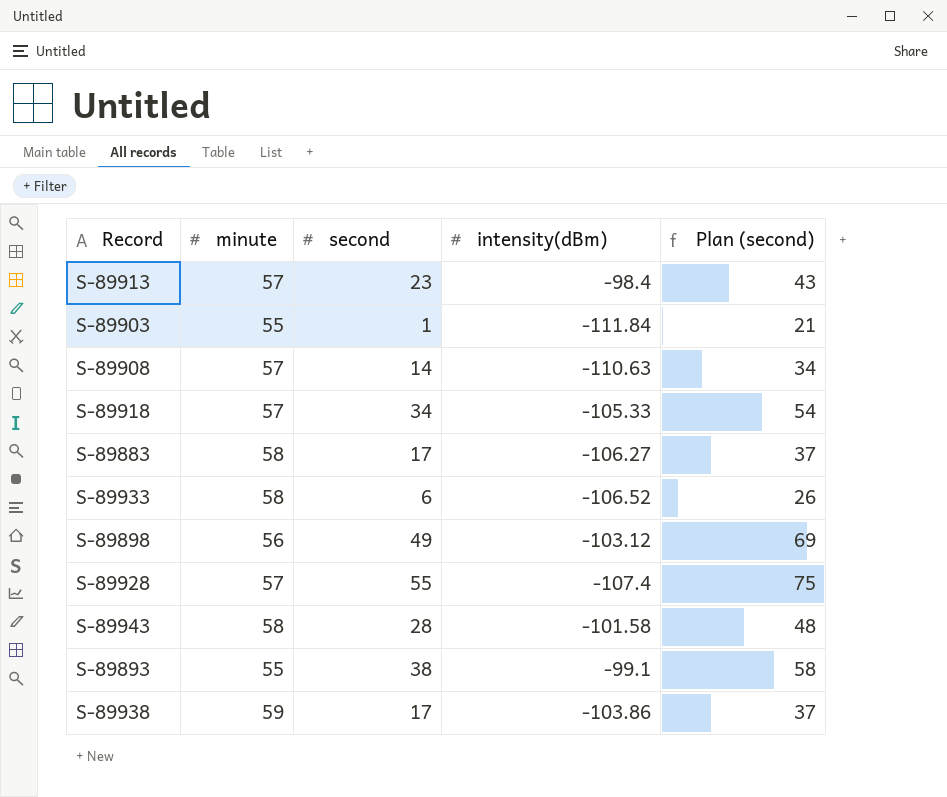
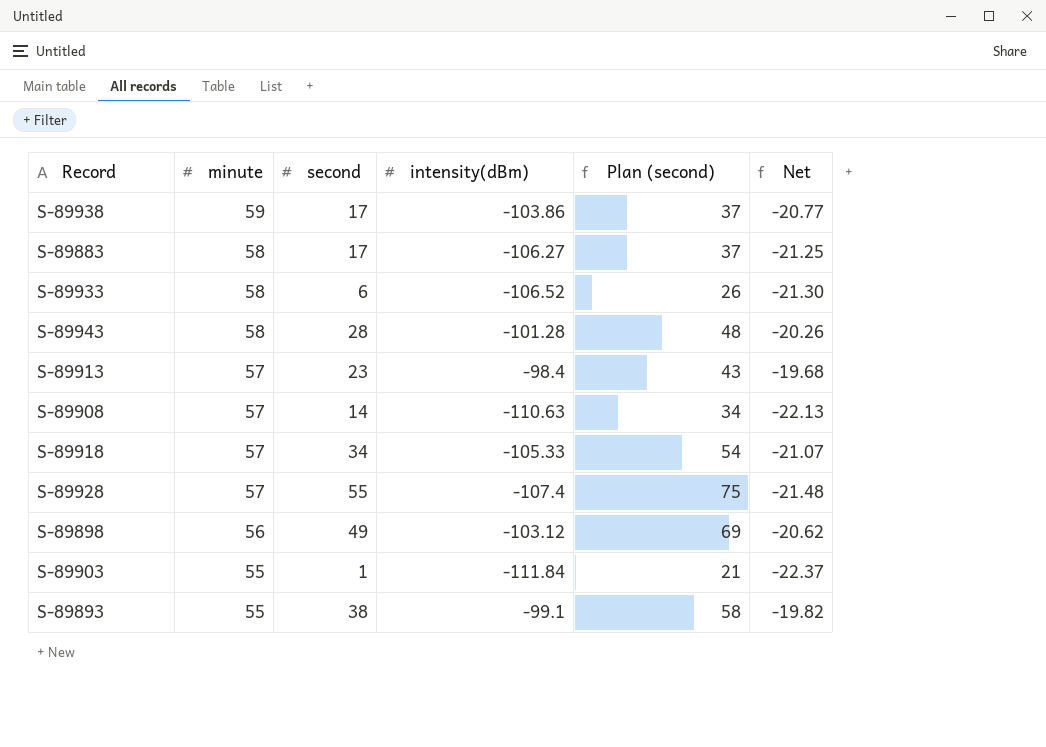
row order: none -> minute descending
column Net | formula: none -> [intensity(dBm)] * 0.2
S-89943 | intensity(dBm): -101.58 -> -101.28

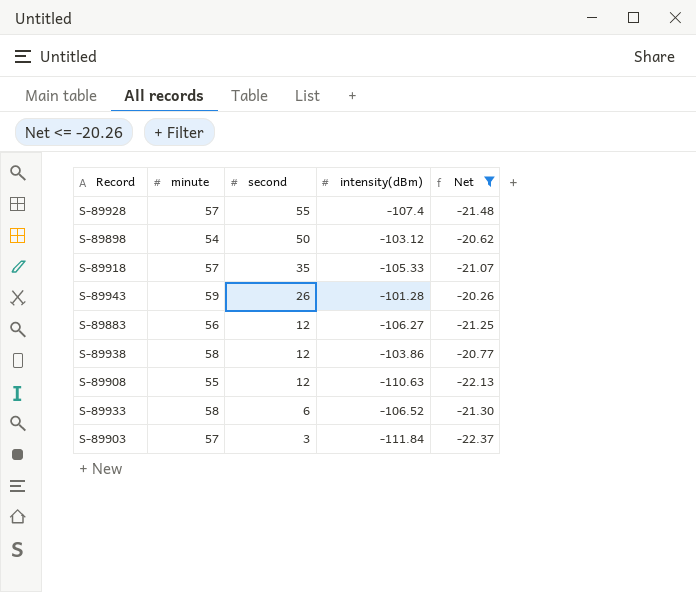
filter: none -> Net <= -20.26
row order: minute descending -> second descending
column Plan (second) | formula: [second] + 20 -> none
S-89898 | minute: 56 -> 54
S-89898 | second: 49 -> 50
S-89918 | second: 34 -> 35
S-89943 | minute: 58 -> 59
S-89943 | second: 28 -> 26
S-89883 | minute: 58 -> 56
S-89883 | second: 17 -> 12
S-89938 | minute: 59 -> 58
S-89938 | second: 17 -> 12
S-89908 | minute: 57 -> 55
S-89908 | second: 14 -> 12
S-89903 | minute: 55 -> 57
S-89903 | second: 1 -> 3

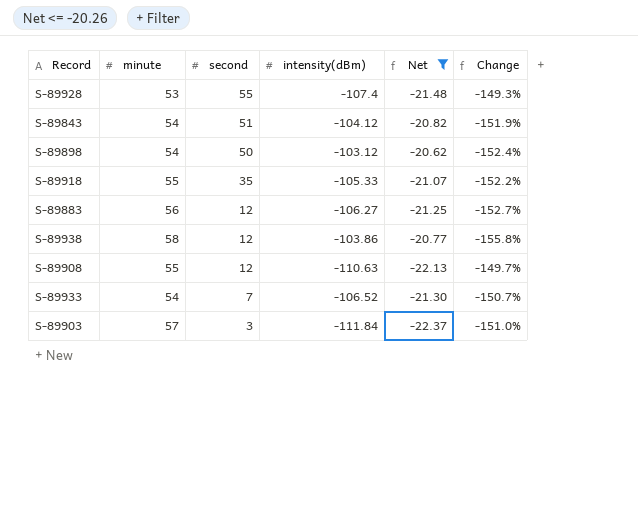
column Change | formula: none -> ([minute] - [intensity(dBm)]) / [intensity(dBm)]
row S-89943: 59 | 26 | -101.28 | -20.26 -> none
S-89928 | minute: 57 -> 53
row S-89843: none -> 54 | 51 | -104.12 | -20.82 | -151.9%
S-89918 | minute: 57 -> 55
S-89933 | minute: 58 -> 54
S-89933 | second: 6 -> 7

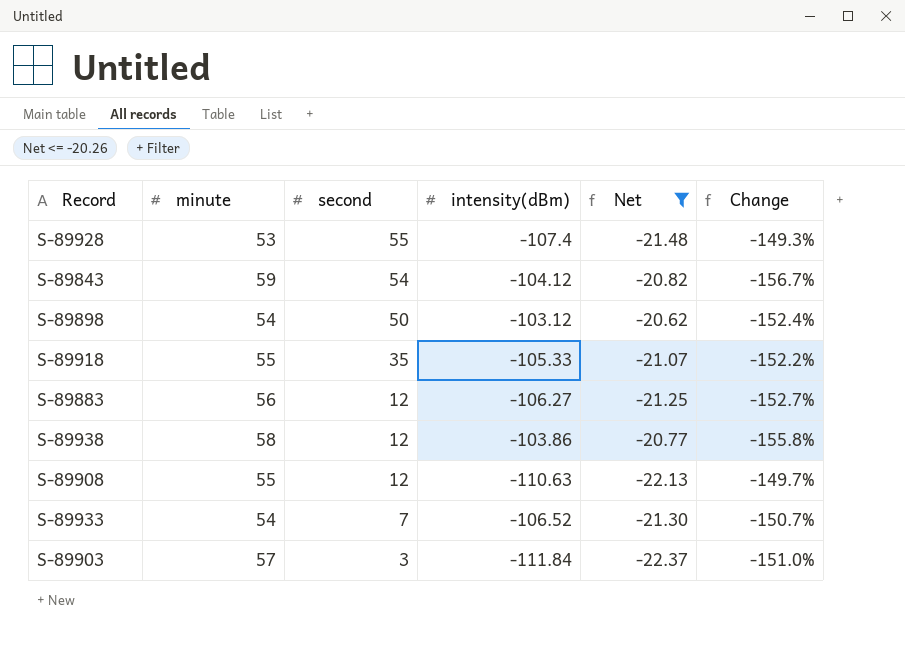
S-89843 | minute: 54 -> 59
S-89843 | second: 51 -> 54
S-89843 | Change: -151.9% -> -156.7%

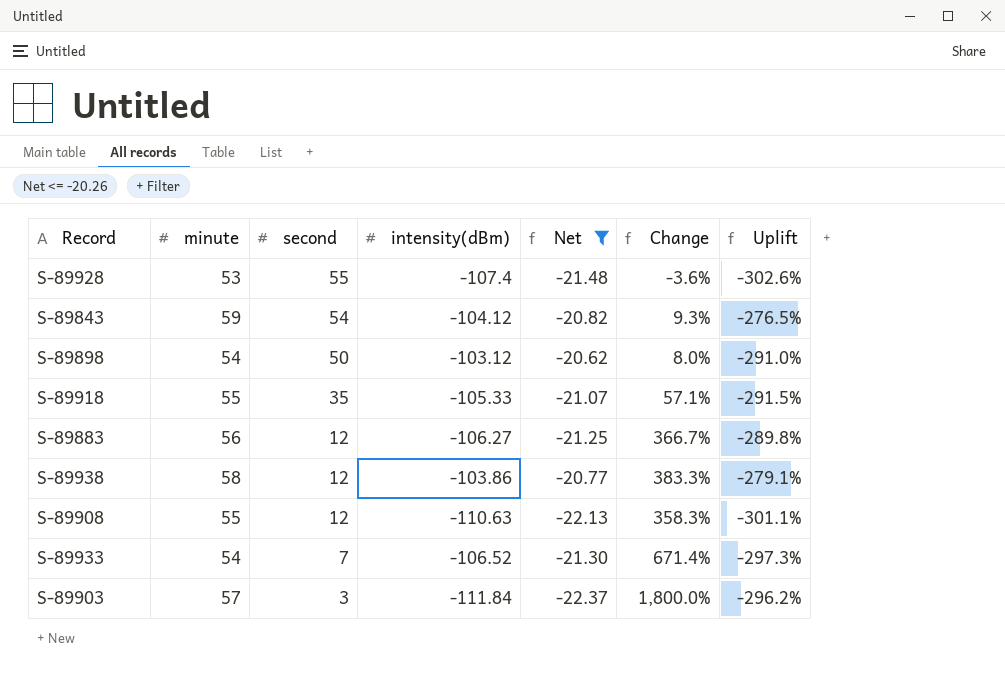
column Change | formula: ([minute] - [intensity(dBm)]) / [intensity(dBm)] -> ([minute] - [second]) / [second]
column Uplift | formula: none -> ([intensity(dBm)] - [minute]) / [minute]

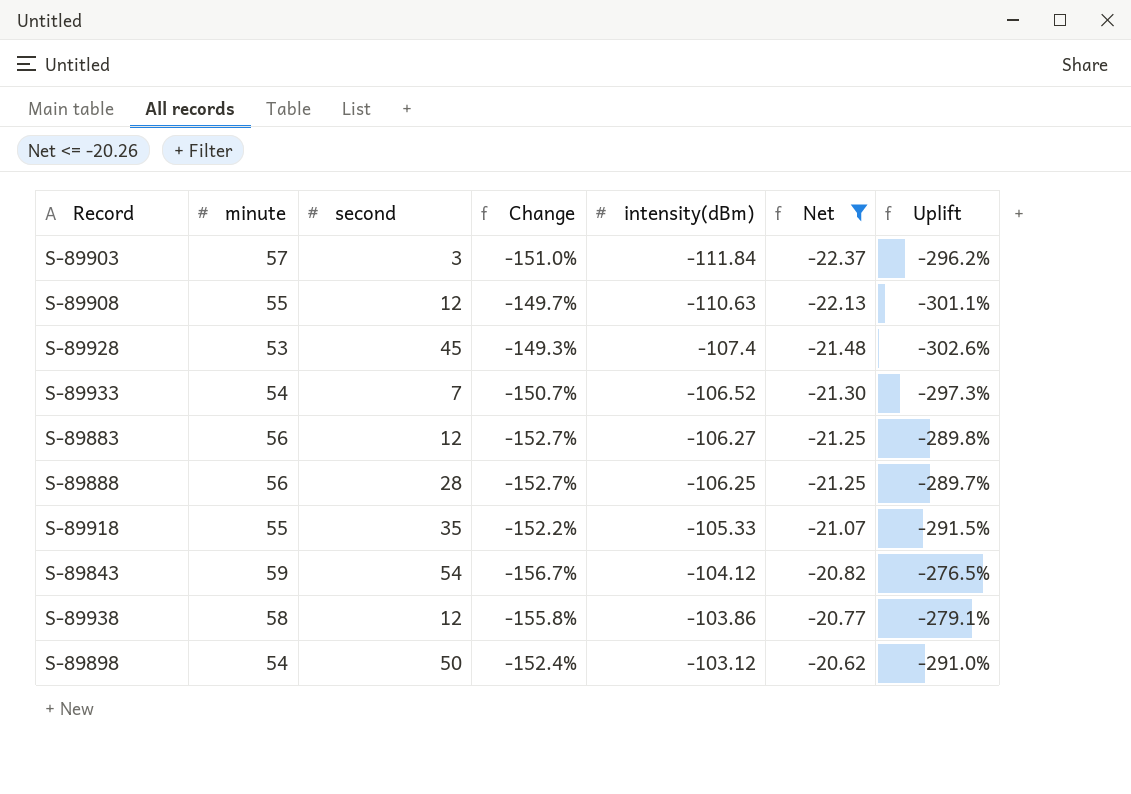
row order: second descending -> intensity(dBm) ascending
column Change | formula: ([minute] - [second]) / [second] -> ([minute] - [intensity(dBm)]) / [intensity(dBm)]
column Change | position: 6 -> 4
S-89928 | second: 55 -> 45
row S-89888: none -> 56 | 28 | -152.7% | -106.25 | -21.25 | -289.7%

